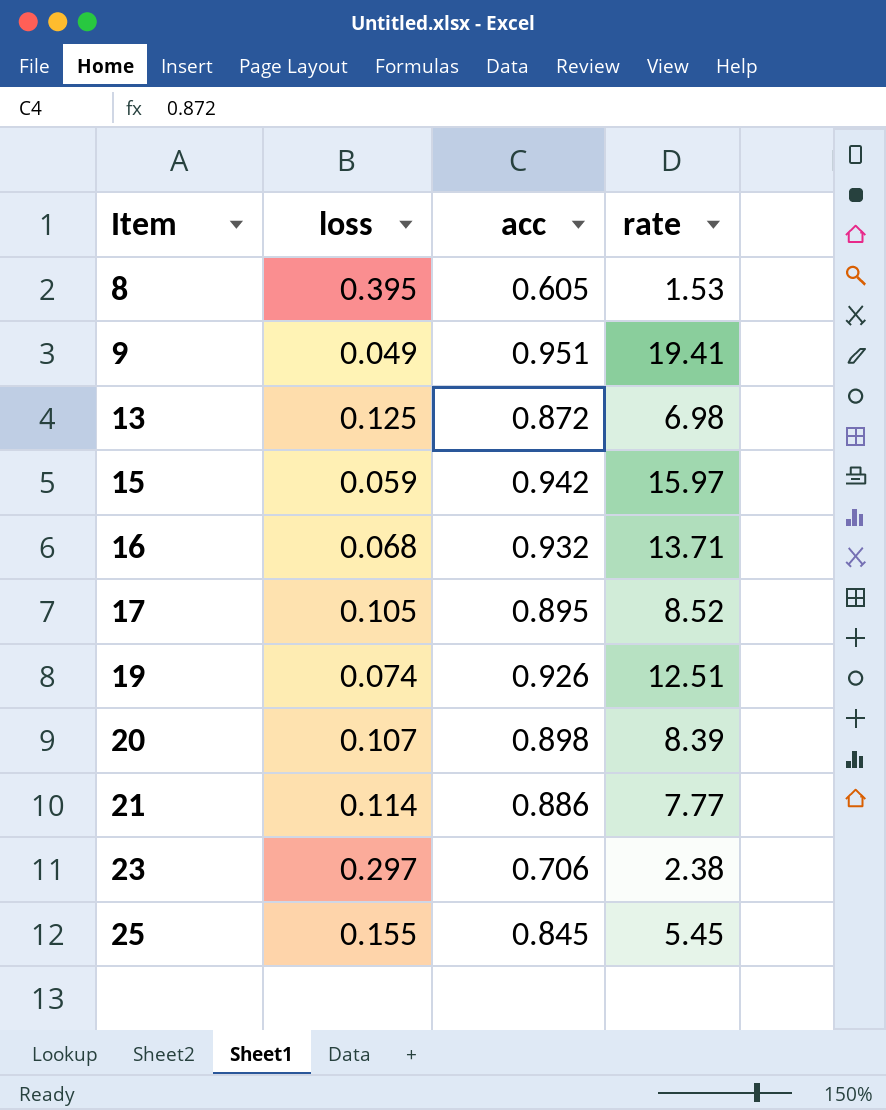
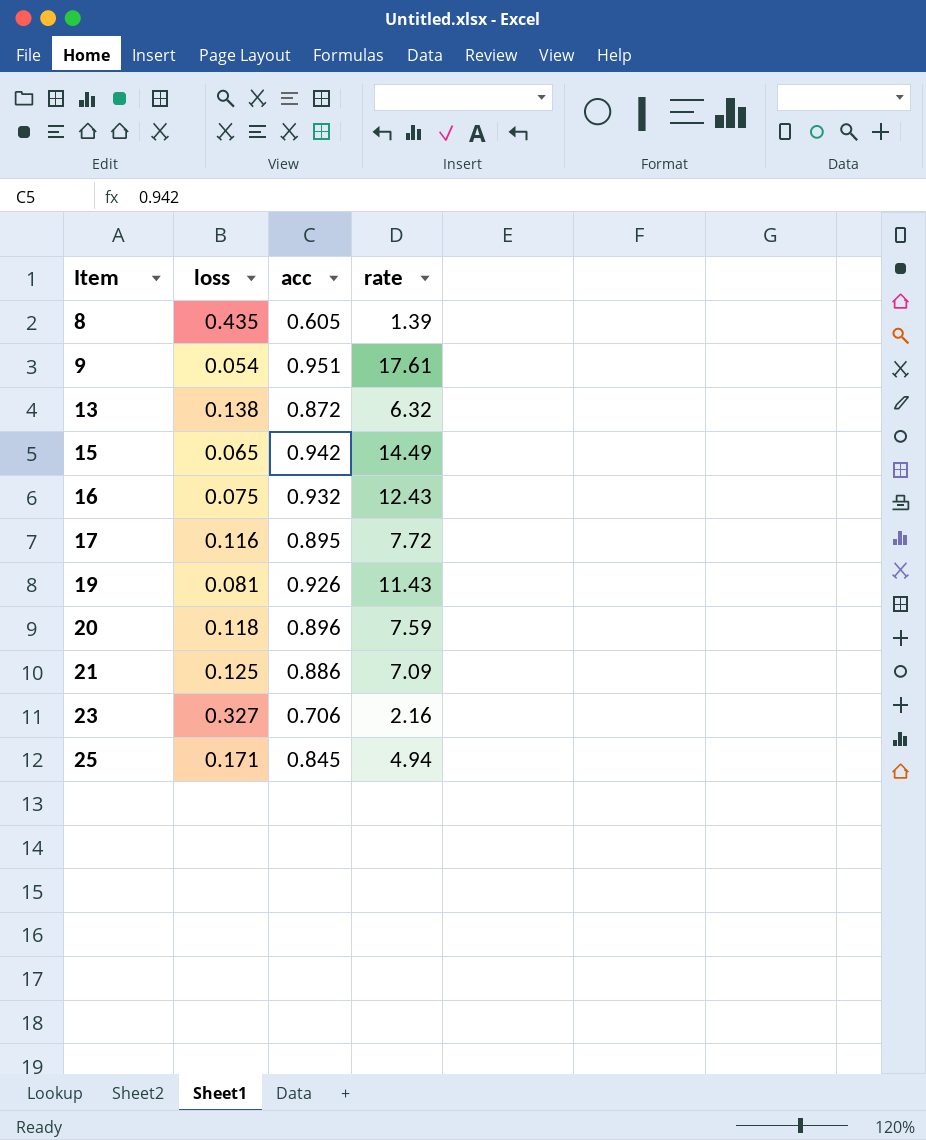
8 | loss: 0.395 -> 0.435
8 | rate: 1.53 -> 1.39
9 | loss: 0.049 -> 0.054
9 | rate: 19.41 -> 17.61
13 | loss: 0.125 -> 0.138
13 | rate: 6.98 -> 6.32
15 | loss: 0.059 -> 0.065
15 | rate: 15.97 -> 14.49
16 | loss: 0.068 -> 0.075
16 | rate: 13.71 -> 12.43
17 | loss: 0.105 -> 0.116
17 | rate: 8.52 -> 7.72
19 | loss: 0.074 -> 0.081
19 | rate: 12.51 -> 11.43
20 | loss: 0.107 -> 0.118
20 | acc: 0.898 -> 0.896
20 | rate: 8.39 -> 7.59
21 | loss: 0.114 -> 0.125
21 | rate: 7.77 -> 7.09
23 | loss: 0.297 -> 0.327
23 | rate: 2.38 -> 2.16
25 | loss: 0.155 -> 0.171
25 | rate: 5.45 -> 4.94

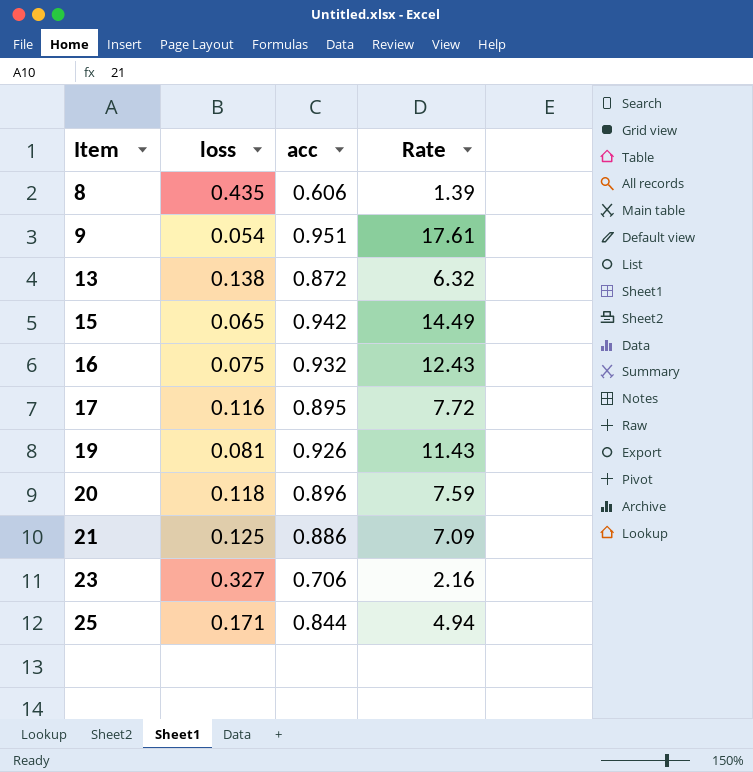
column name: rate -> Rate
8 | acc: 0.605 -> 0.606
25 | acc: 0.845 -> 0.844

